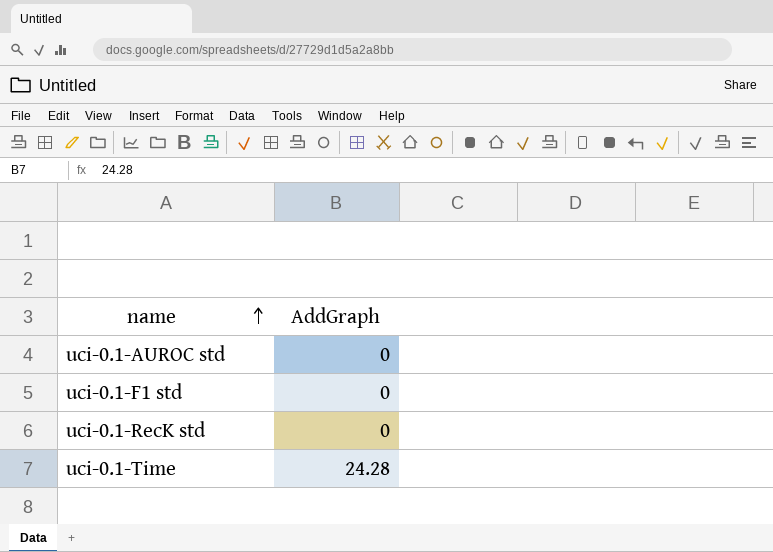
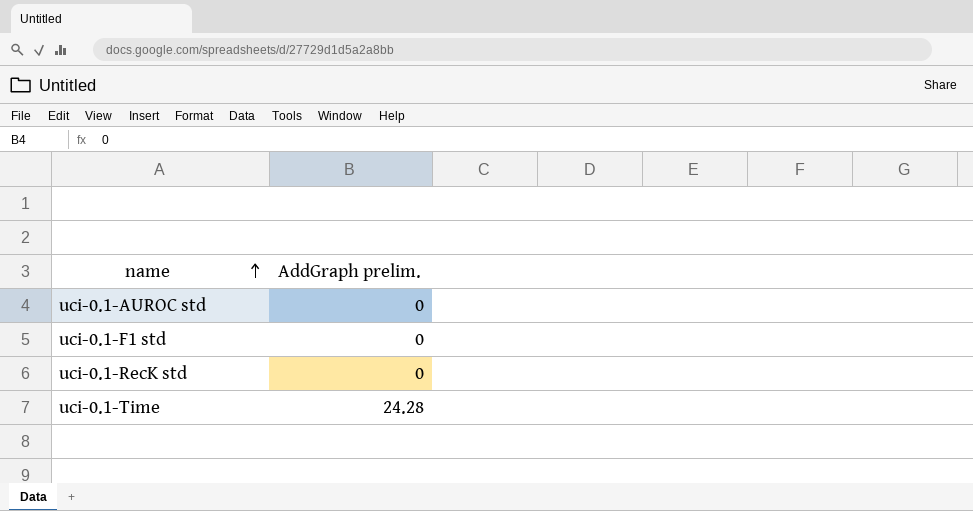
column name: AddGraph -> AddGraph prelim.

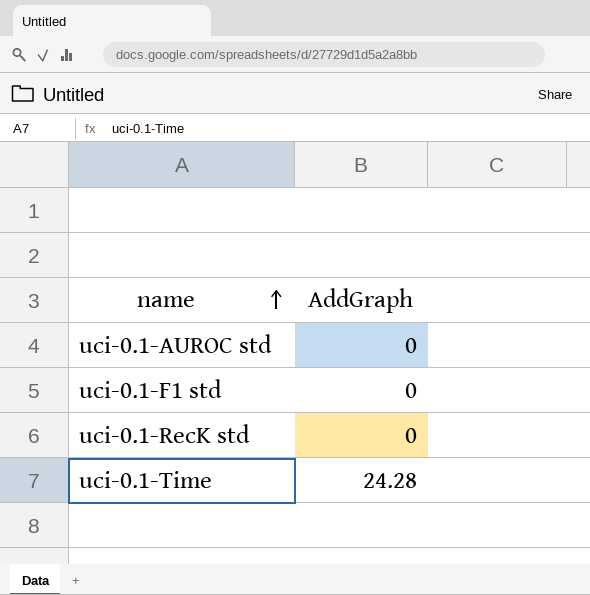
column name: AddGraph prelim. -> AddGraph

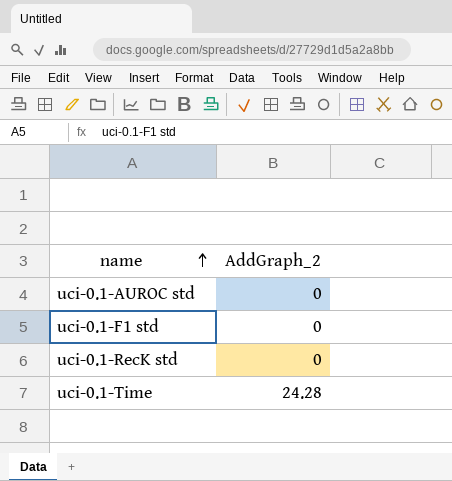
column name: AddGraph -> AddGraph_2

